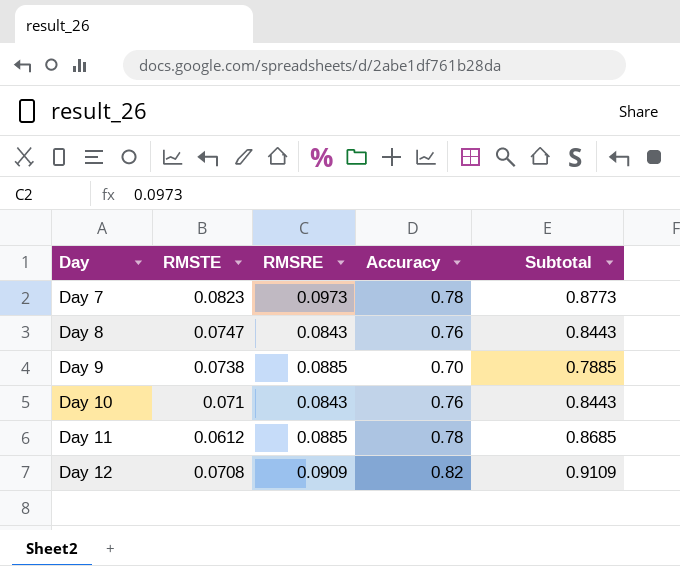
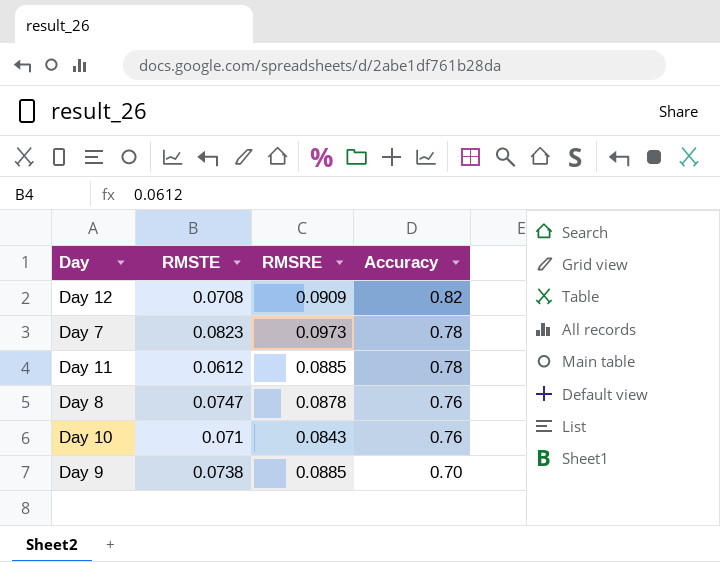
row order: Day ascending -> Accuracy descending
column Subtotal | formula: [RMSRE] + [Accuracy] -> none
Day 8 | RMSRE: 0.0843 -> 0.0878

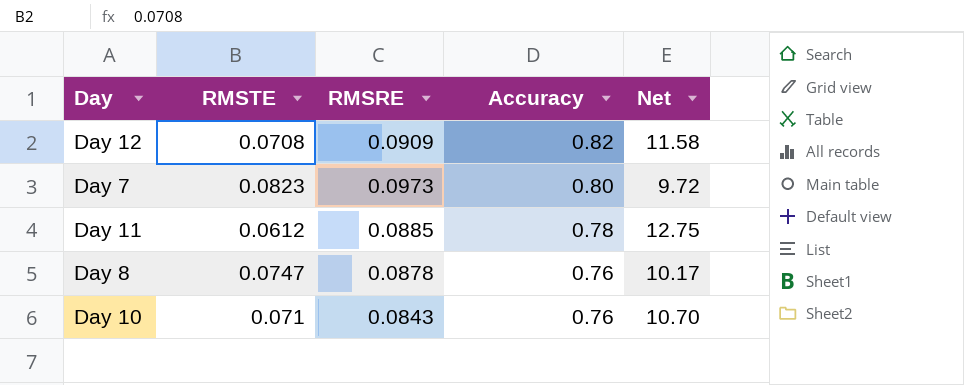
column Net | formula: none -> [Accuracy] / [RMSTE]
row Day 9: 0.0738 | 0.0885 | 0.70 -> none
Day 7 | Accuracy: 0.78 -> 0.80

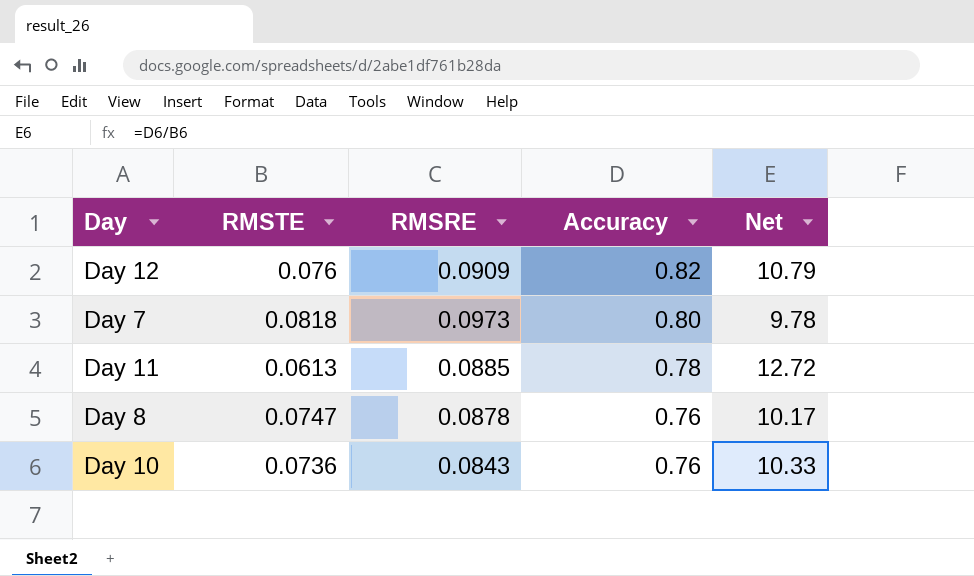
Day 12 | RMSTE: 0.0708 -> 0.076
Day 12 | Net: 11.58 -> 10.79
Day 7 | RMSTE: 0.0823 -> 0.0818
Day 7 | Net: 9.72 -> 9.78
Day 11 | RMSTE: 0.0612 -> 0.0613
Day 11 | Net: 12.75 -> 12.72
Day 10 | RMSTE: 0.071 -> 0.0736
Day 10 | Net: 10.70 -> 10.33

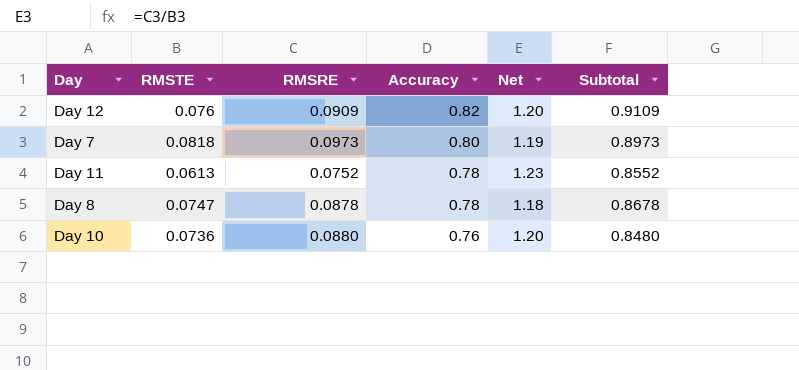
column Net | formula: [Accuracy] / [RMSTE] -> [RMSRE] / [RMSTE]
column Subtotal | formula: none -> [RMSRE] + [Accuracy]
Day 11 | RMSRE: 0.0885 -> 0.0752
Day 8 | Accuracy: 0.76 -> 0.78
Day 10 | RMSRE: 0.0843 -> 0.0880

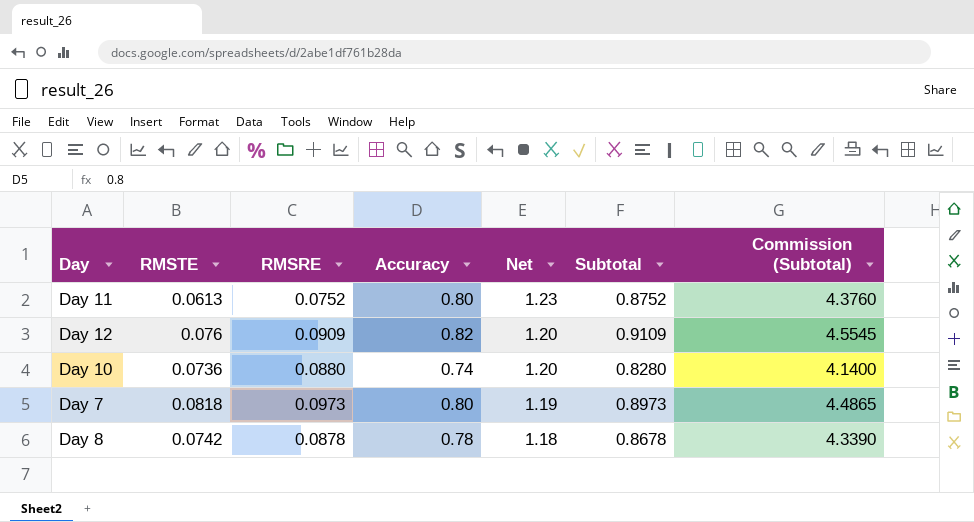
row order: Accuracy descending -> Net descending
column Commission (Subtotal) | formula: none -> [Subtotal] * 5
Day 11 | Accuracy: 0.78 -> 0.80
Day 11 | Subtotal: 0.8552 -> 0.8752
Day 10 | Accuracy: 0.76 -> 0.74
Day 10 | Subtotal: 0.8480 -> 0.8280
Day 8 | RMSTE: 0.0747 -> 0.0742

